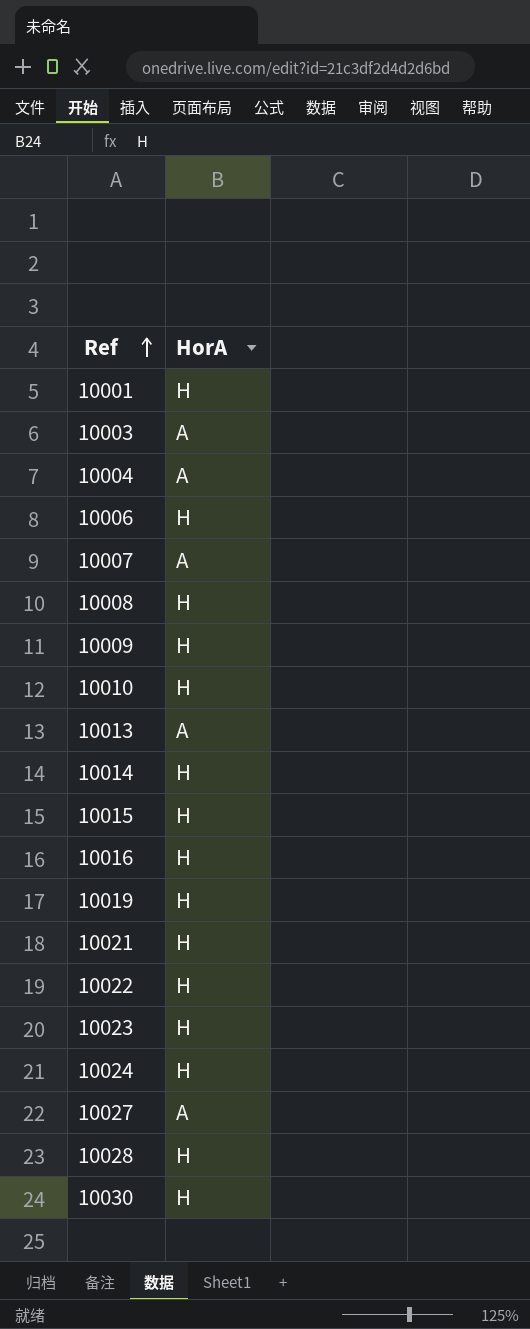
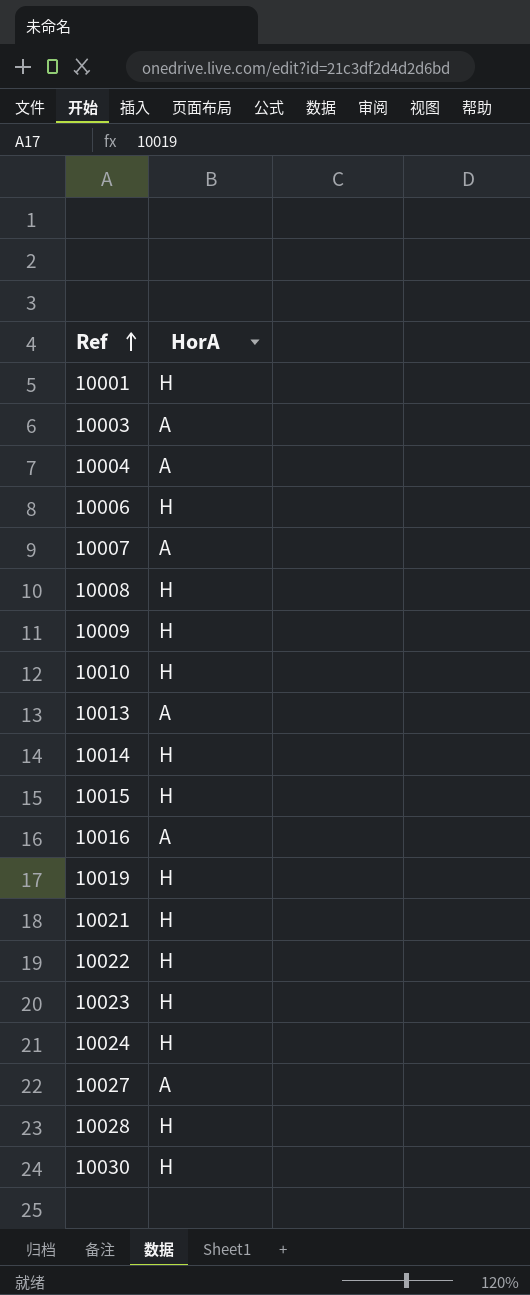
10016 | HorA: H -> A

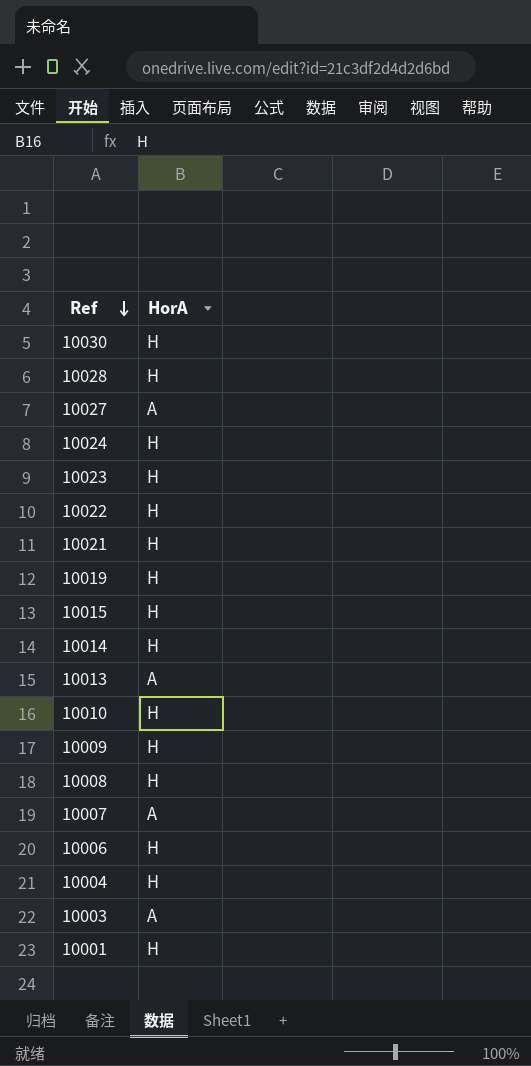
row order: Ref ascending -> Ref descending
row 10016: A -> none
10004 | HorA: A -> H

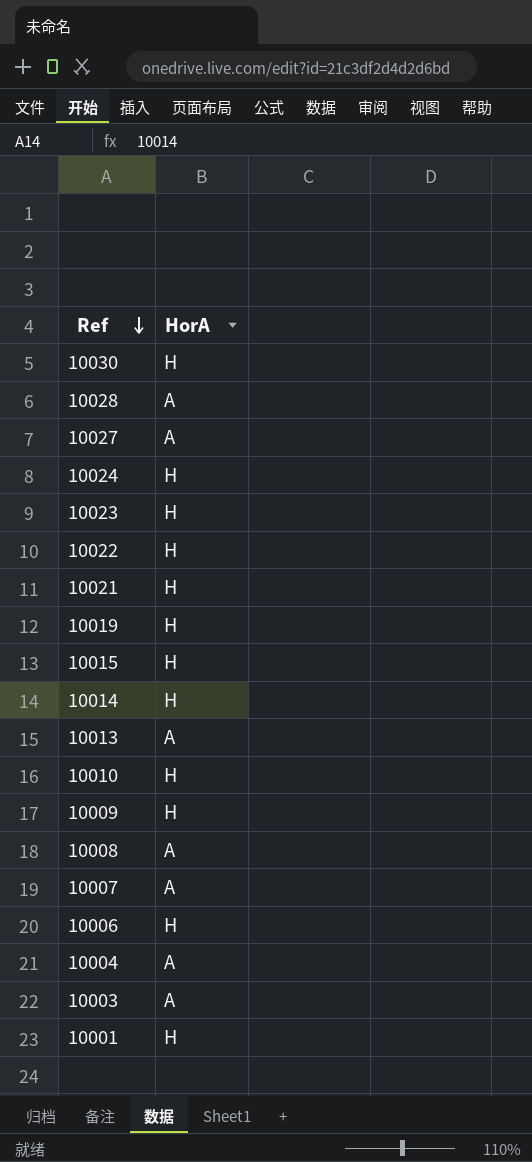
10028 | HorA: H -> A
10008 | HorA: H -> A
10004 | HorA: H -> A

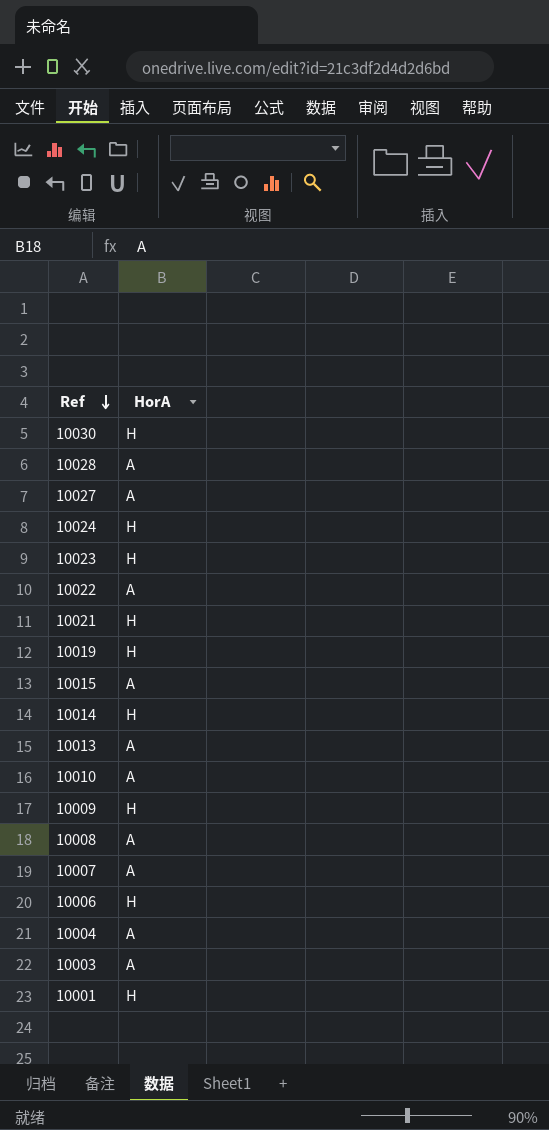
10022 | HorA: H -> A
10015 | HorA: H -> A
10010 | HorA: H -> A

